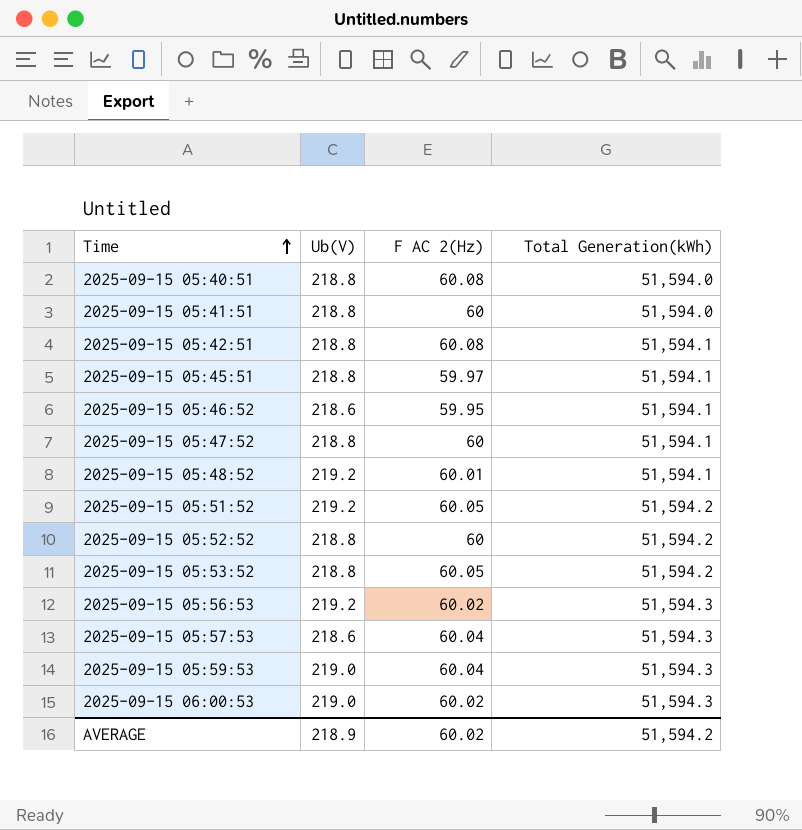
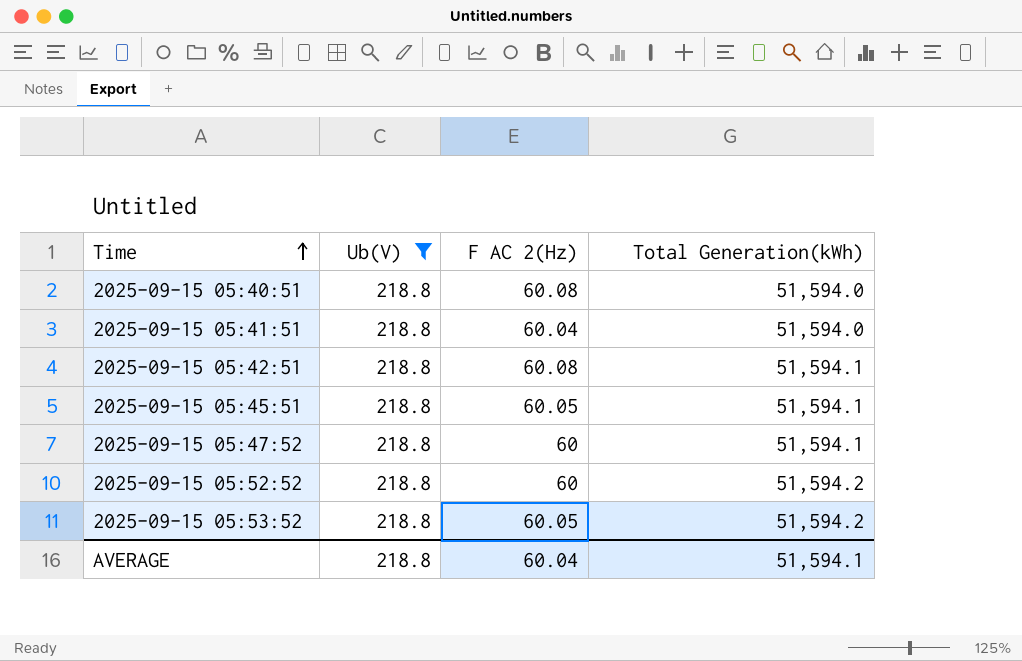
filter: none -> Ub(V) = 218.8
2025-09-15 05:41:51 | F AC 2(Hz): 60 -> 60.04
2025-09-15 05:45:51 | F AC 2(Hz): 59.97 -> 60.05
AVERAGE | Ub(V): 218.9 -> 218.8
AVERAGE | F AC 2(Hz): 60.02 -> 60.04
AVERAGE | Total Generation(kWh): 51,594.2 -> 51,594.1

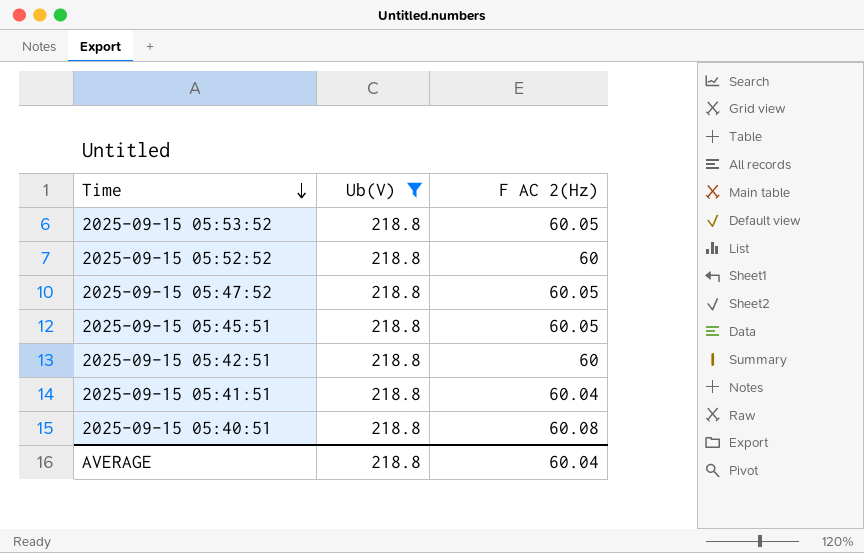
row order: Time ascending -> Time descending
column Total Generation(kWh) | position: 4 -> none
2025-09-15 05:47:52 | F AC 2(Hz): 60 -> 60.05
2025-09-15 05:42:51 | F AC 2(Hz): 60.08 -> 60

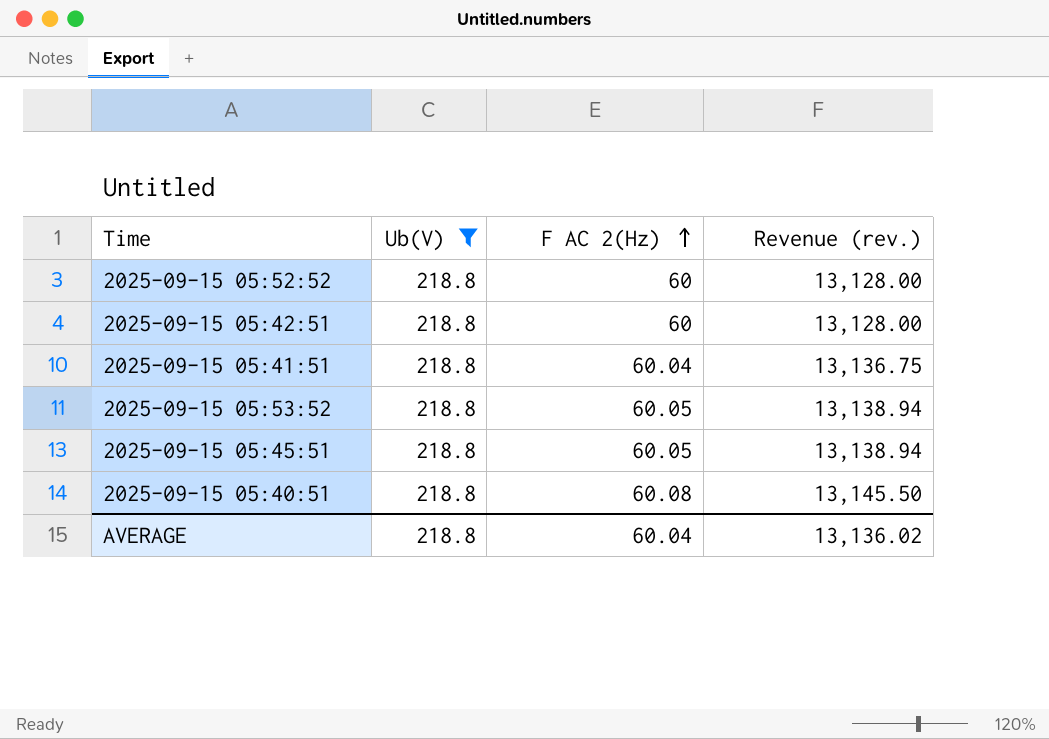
row order: Time descending -> F AC 2(Hz) ascending
column Revenue (rev.) | formula: none -> [Ub(V)] * [F AC 2(Hz)]
row 2025-09-15 05:47:52: 218.8 | 60.05 -> none

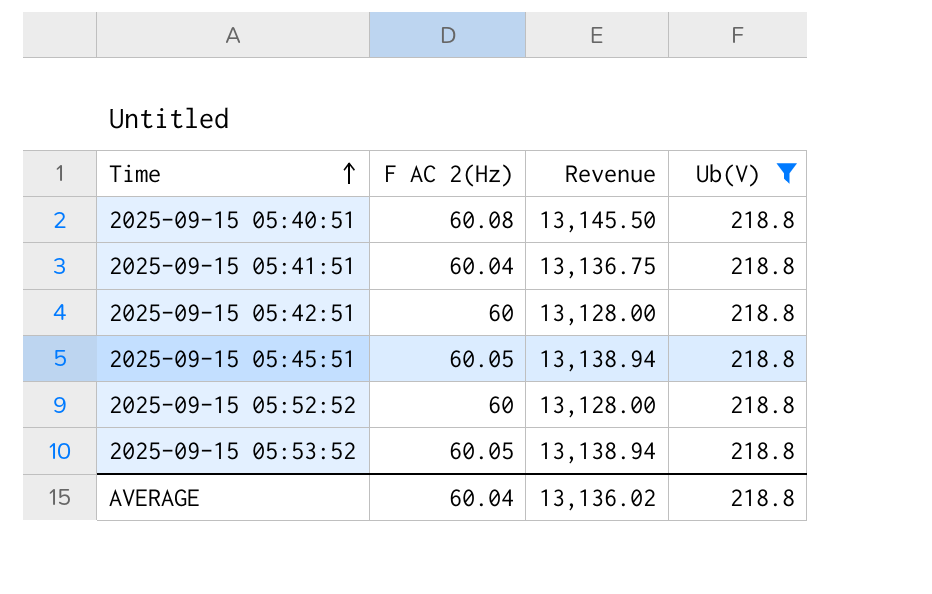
row order: F AC 2(Hz) ascending -> Time ascending
column name: Revenue (rev.) -> Revenue
column Ub(V) | position: 2 -> 4

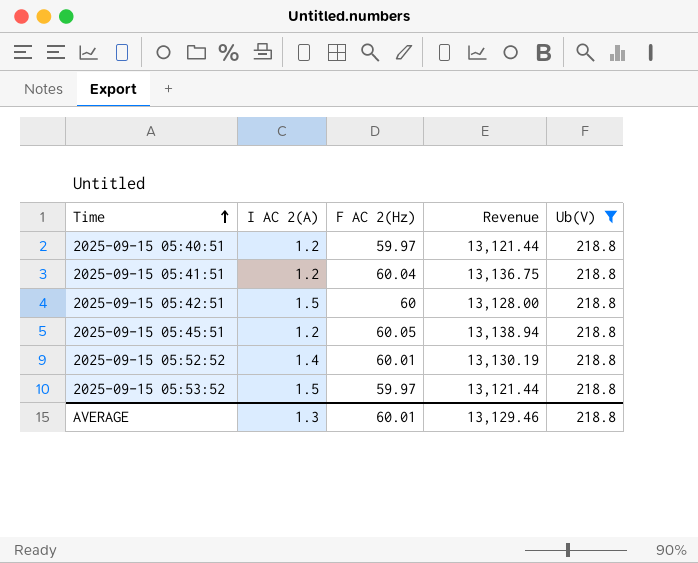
column I AC 2(A) | position: none -> 2
2025-09-15 05:40:51 | F AC 2(Hz): 60.08 -> 59.97
2025-09-15 05:40:51 | Revenue: 13,145.50 -> 13,121.44
2025-09-15 05:52:52 | F AC 2(Hz): 60 -> 60.01
2025-09-15 05:52:52 | Revenue: 13,128.00 -> 13,130.19
2025-09-15 05:53:52 | F AC 2(Hz): 60.05 -> 59.97
2025-09-15 05:53:52 | Revenue: 13,138.94 -> 13,121.44
AVERAGE | F AC 2(Hz): 60.04 -> 60.01
AVERAGE | Revenue: 13,136.02 -> 13,129.46

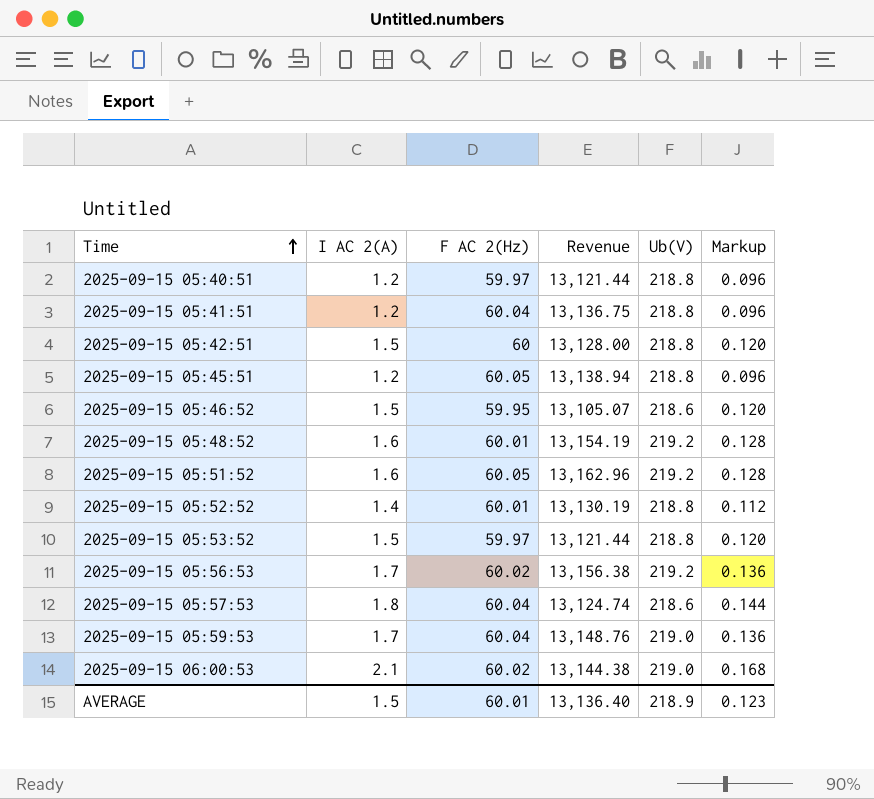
filter: Ub(V) = 218.8 -> none
column Markup | formula: none -> [I AC 2(A)] * 0.08
AVERAGE | I AC 2(A): 1.3 -> 1.5
AVERAGE | Revenue: 13,129.46 -> 13,136.40
AVERAGE | Ub(V): 218.8 -> 218.9

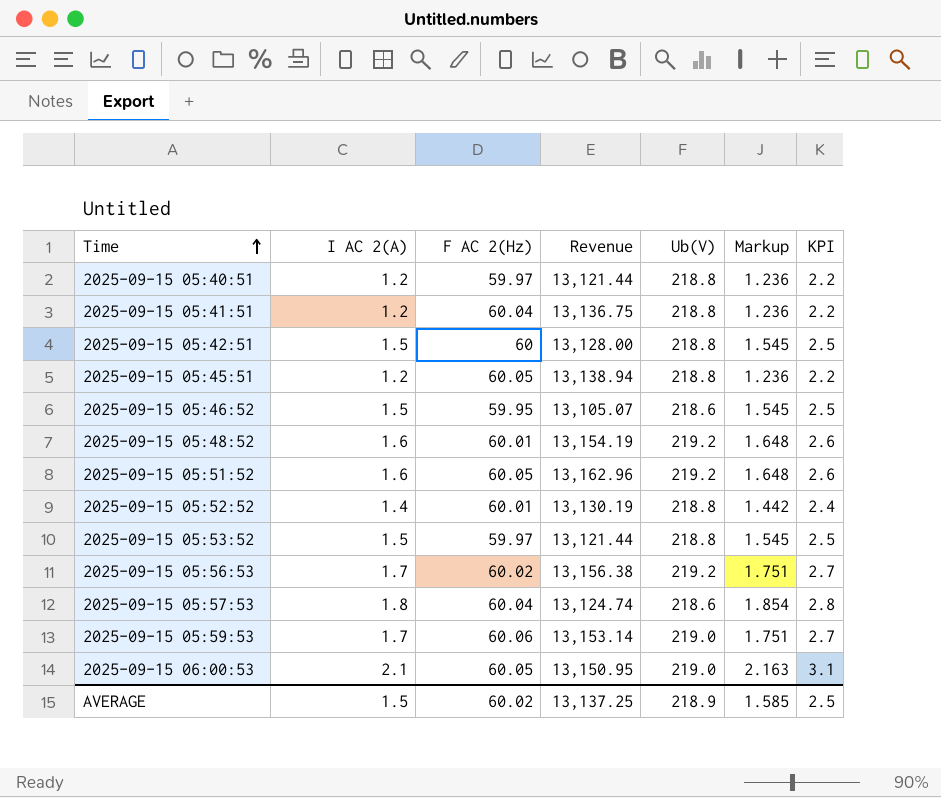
column Markup | formula: [I AC 2(A)] * 0.08 -> [I AC 2(A)] * 1.03
column KPI | formula: none -> [I AC 2(A)] + 1
2025-09-15 05:59:53 | F AC 2(Hz): 60.04 -> 60.06
2025-09-15 05:59:53 | Revenue: 13,148.76 -> 13,153.14
2025-09-15 06:00:53 | F AC 2(Hz): 60.02 -> 60.05
2025-09-15 06:00:53 | Revenue: 13,144.38 -> 13,150.95
AVERAGE | F AC 2(Hz): 60.01 -> 60.02
AVERAGE | Revenue: 13,136.40 -> 13,137.25
AVERAGE | Markup: 0.123 -> 1.585

